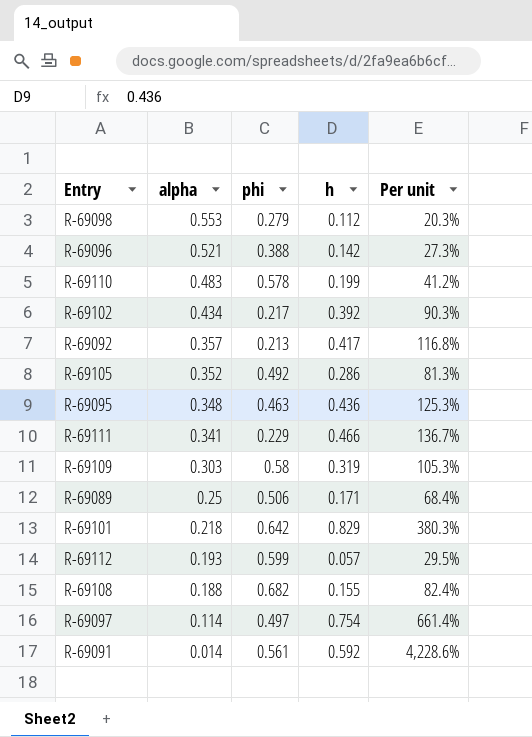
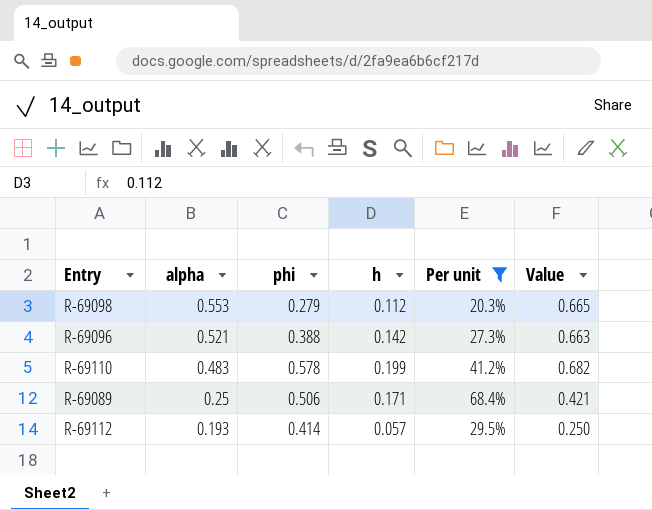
filter: none -> Per unit <= 68.4%
column Value | formula: none -> [alpha] + [h]
R-69112 | phi: 0.599 -> 0.414

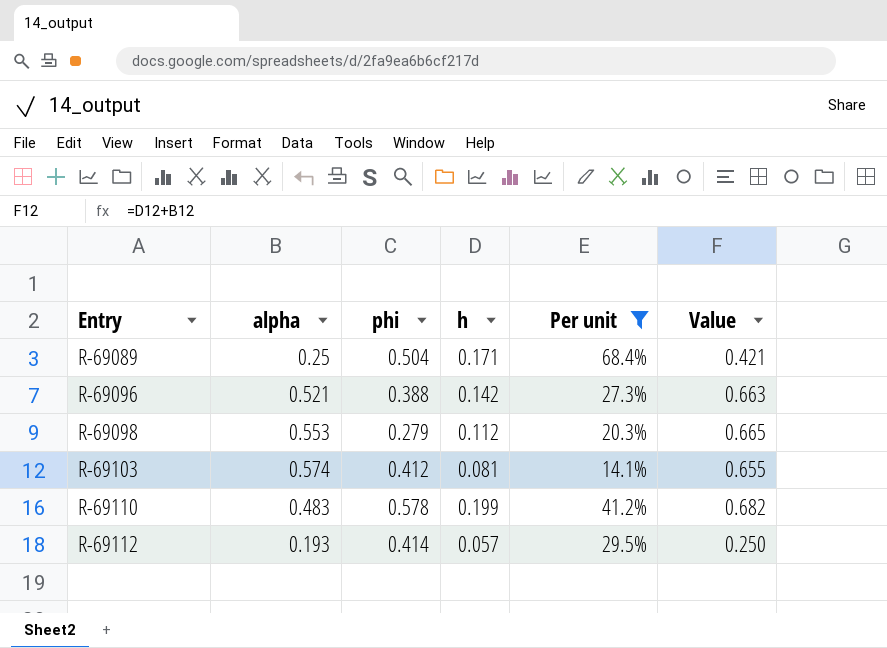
row order: alpha descending -> Entry ascending
R-69089 | phi: 0.506 -> 0.504
row R-69103: none -> 0.574 | 0.412 | 0.081 | 14.1% | 0.655

